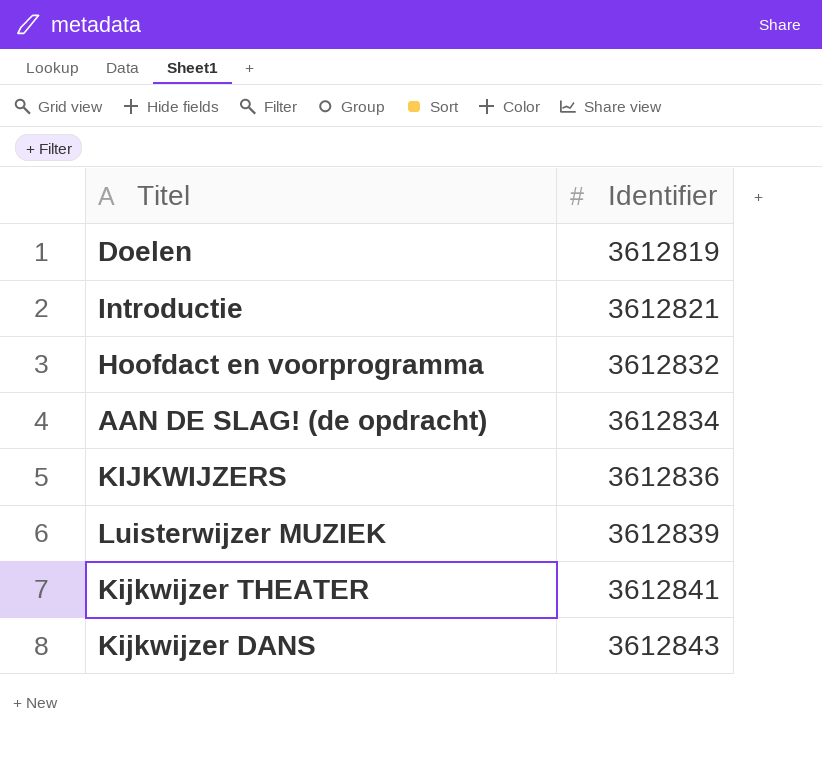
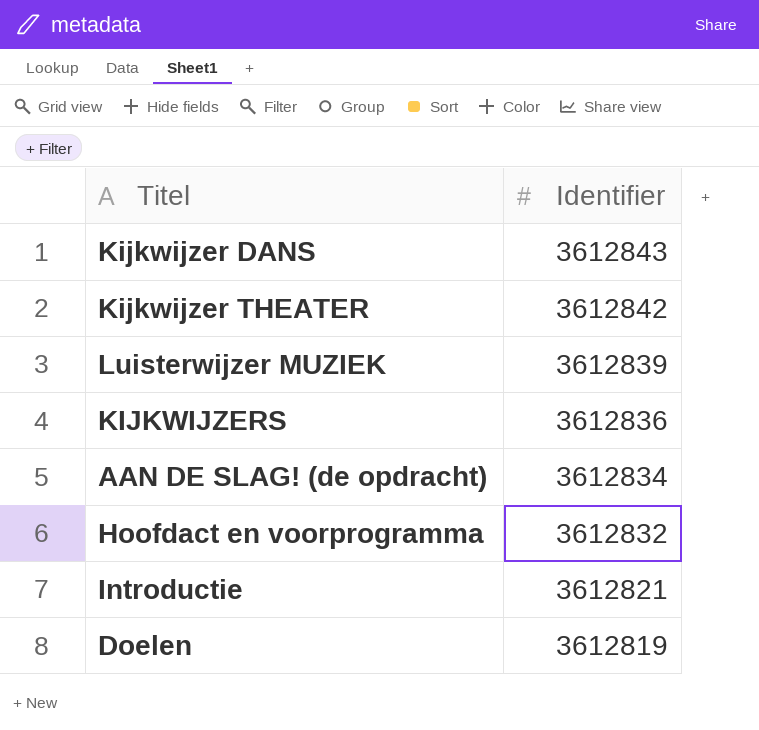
row order: Identifier ascending -> Identifier descending
Kijkwijzer THEATER | Identifier: 3612841 -> 3612842

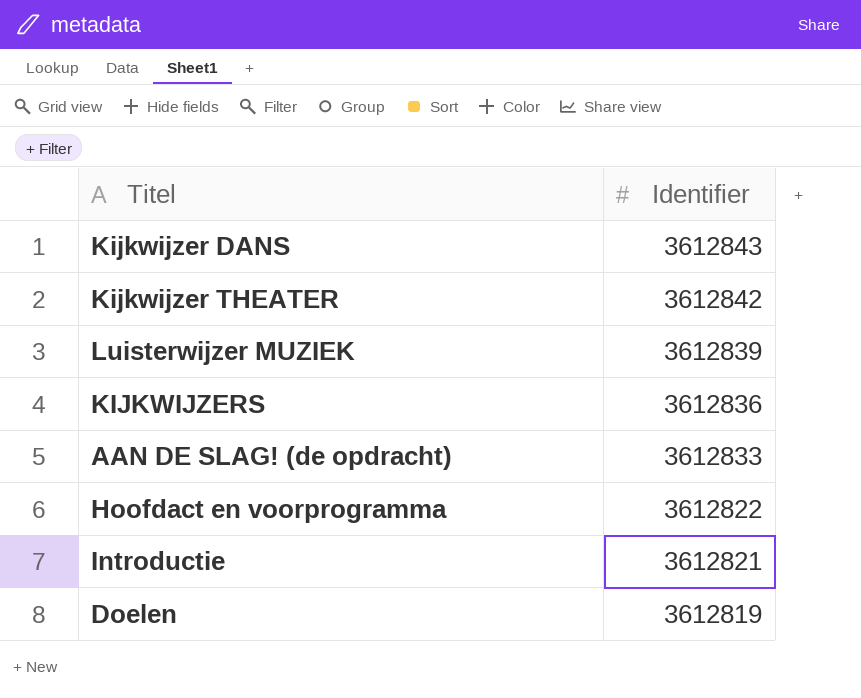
AAN DE SLAG! (de opdracht) | Identifier: 3612834 -> 3612833
Hoofdact en voorprogramma | Identifier: 3612832 -> 3612822

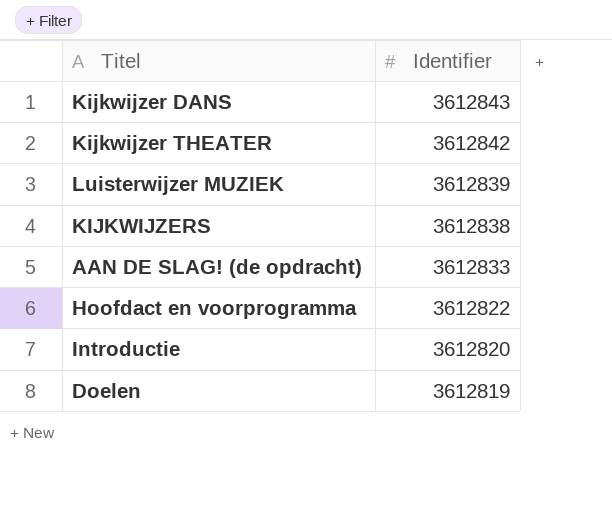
KIJKWIJZERS | Identifier: 3612836 -> 3612838
Introductie | Identifier: 3612821 -> 3612820

